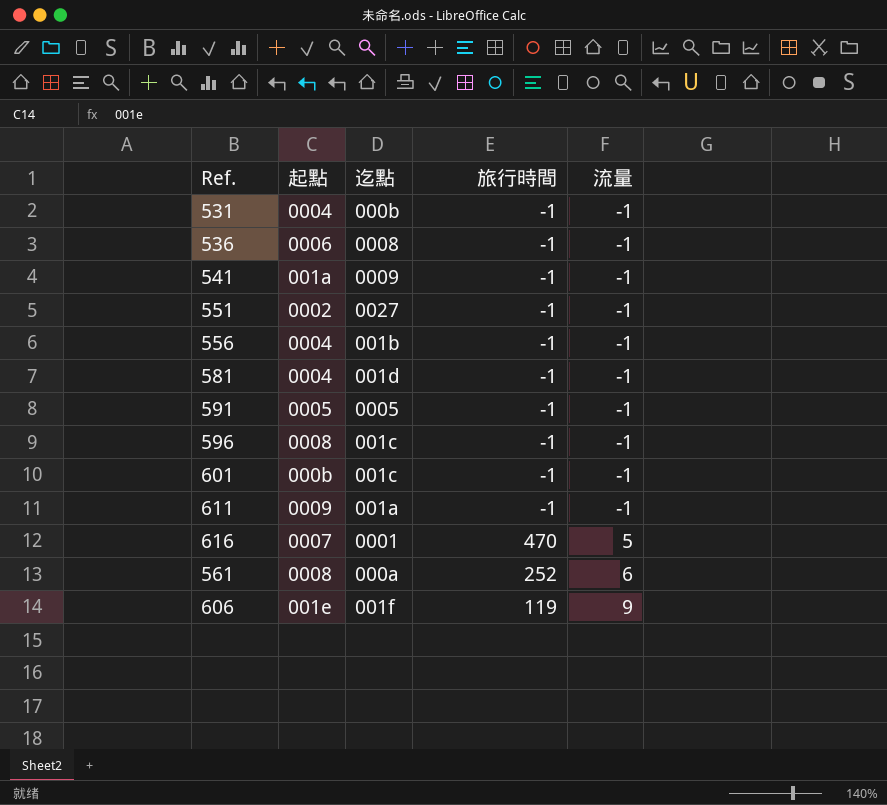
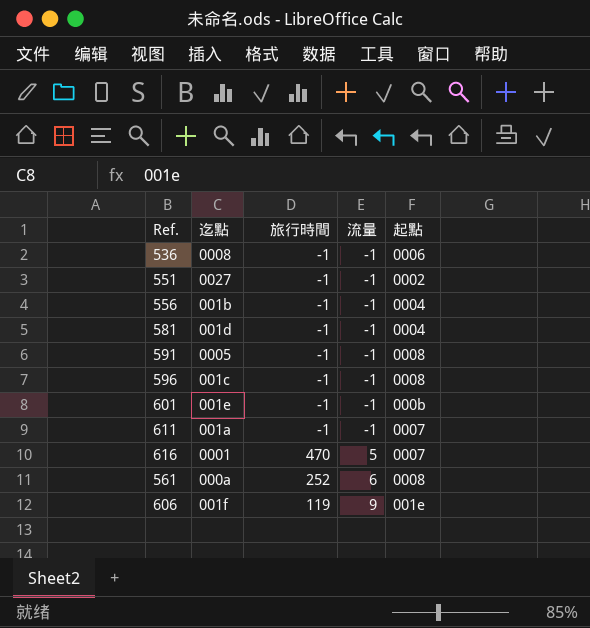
column 起點 | position: 2 -> 5
row 531: 0004 | 000b | -1 | -1 -> none
row 541: 001a | 0009 | -1 | -1 -> none
591 | 起點: 0005 -> 0008
601 | 迄點: 001c -> 001e
611 | 起點: 0009 -> 0007

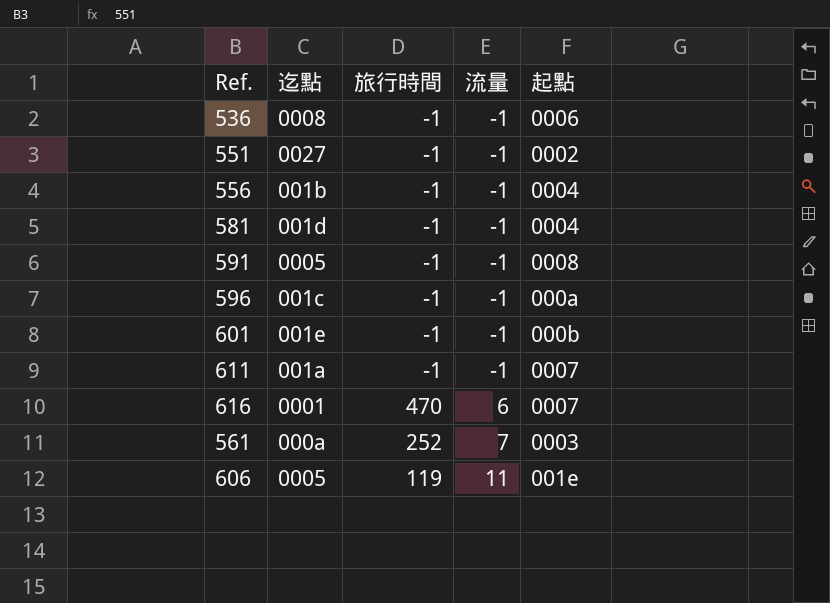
596 | 起點: 0008 -> 000a
616 | 流量: 5 -> 6
561 | 流量: 6 -> 7
561 | 起點: 0008 -> 0003
606 | 迄點: 001f -> 0005
606 | 流量: 9 -> 11

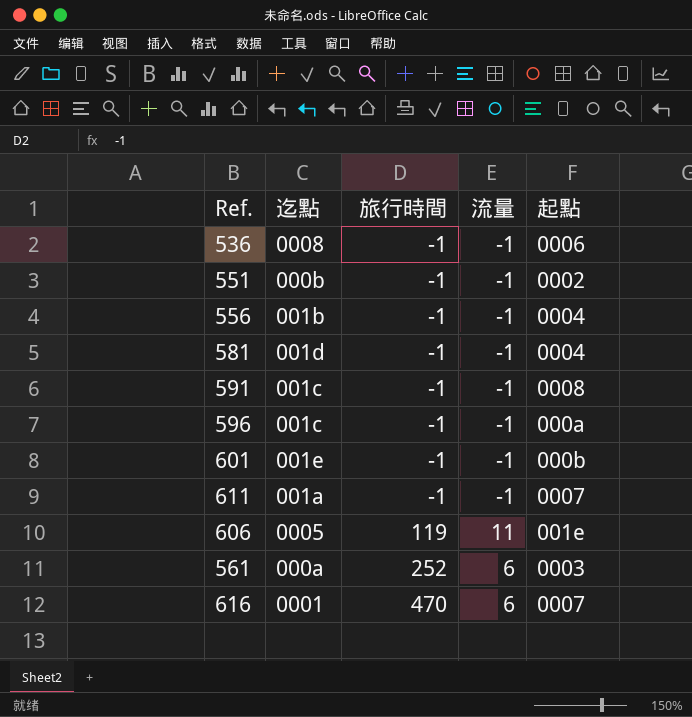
row order: 流量 ascending -> 旅行時間 ascending
551 | 迄點: 0027 -> 000b
591 | 迄點: 0005 -> 001c
561 | 流量: 7 -> 6

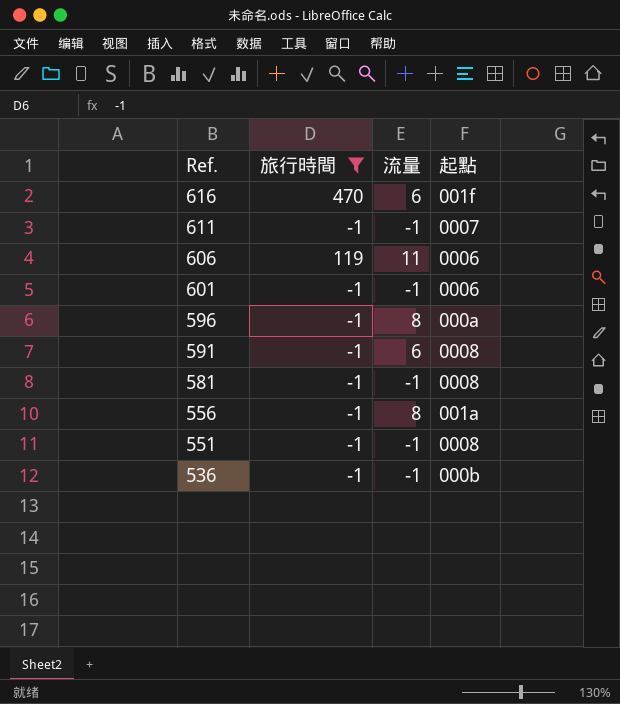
filter: none -> 旅行時間 != 252
row order: 旅行時間 ascending -> Ref. descending
column 迄點 | position: 2 -> none
616 | 起點: 0007 -> 001f
606 | 起點: 001e -> 0006
601 | 起點: 000b -> 0006
596 | 流量: -1 -> 8
591 | 流量: -1 -> 6
581 | 起點: 0004 -> 0008
556 | 流量: -1 -> 8
556 | 起點: 0004 -> 001a
551 | 起點: 0002 -> 0008
536 | 起點: 0006 -> 000b

